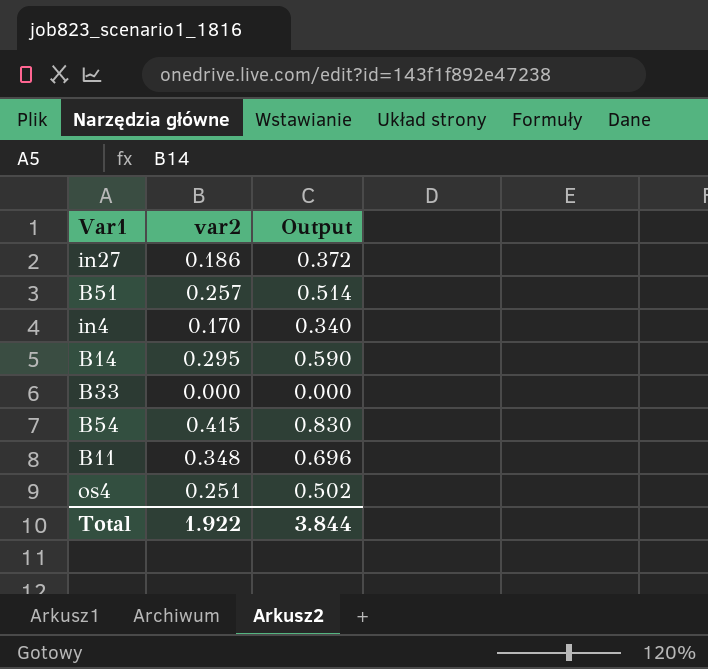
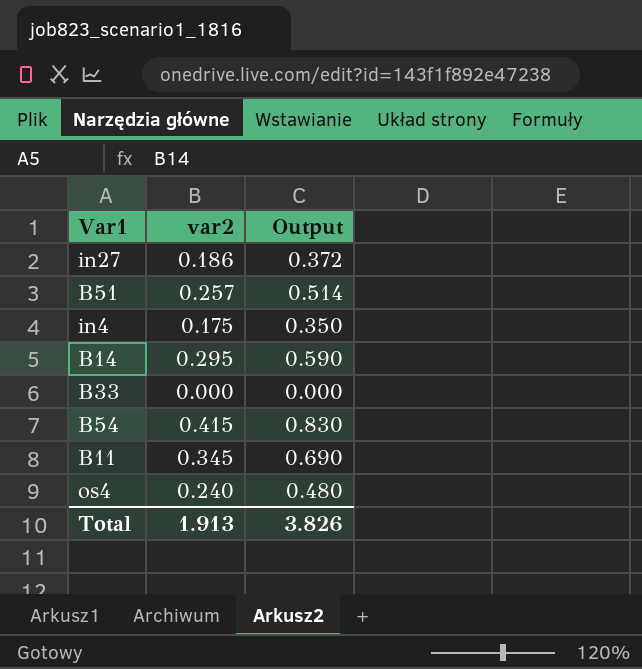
in4 | var2: 0.170 -> 0.175
in4 | Output: 0.340 -> 0.350
B11 | var2: 0.348 -> 0.345
B11 | Output: 0.696 -> 0.690
os4 | var2: 0.251 -> 0.240
os4 | Output: 0.502 -> 0.480
Total | var2: 1.922 -> 1.913
Total | Output: 3.844 -> 3.826

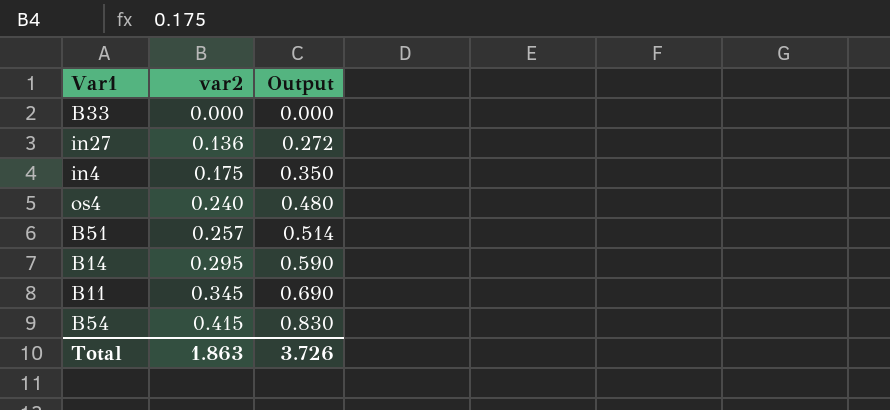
row order: none -> var2 ascending
in27 | var2: 0.186 -> 0.136
in27 | Output: 0.372 -> 0.272
Total | var2: 1.913 -> 1.863
Total | Output: 3.826 -> 3.726

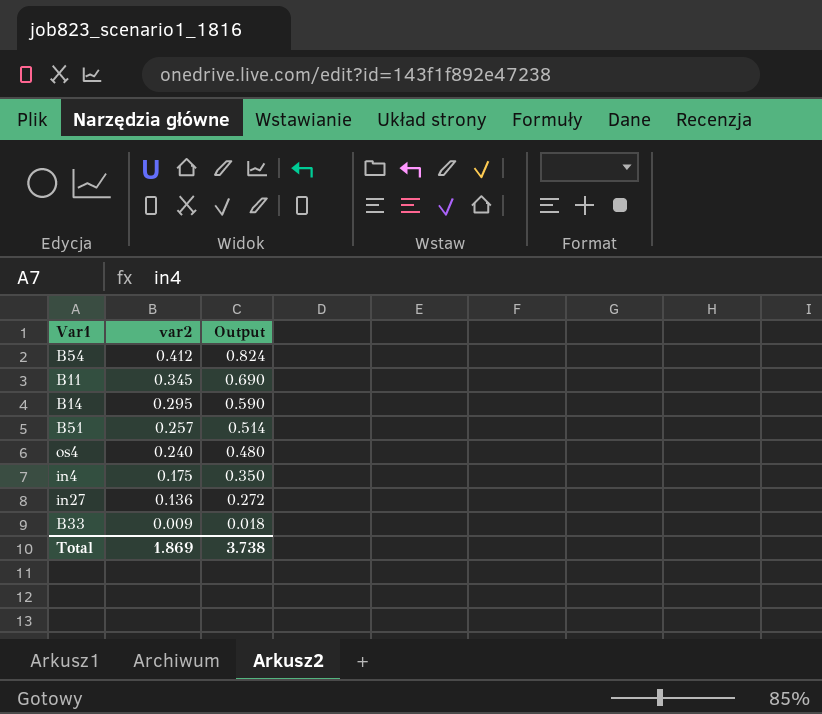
row order: var2 ascending -> var2 descending
B54 | var2: 0.415 -> 0.412
B54 | Output: 0.830 -> 0.824
B33 | var2: 0.000 -> 0.009
B33 | Output: 0.000 -> 0.018
Total | var2: 1.863 -> 1.869
Total | Output: 3.726 -> 3.738

